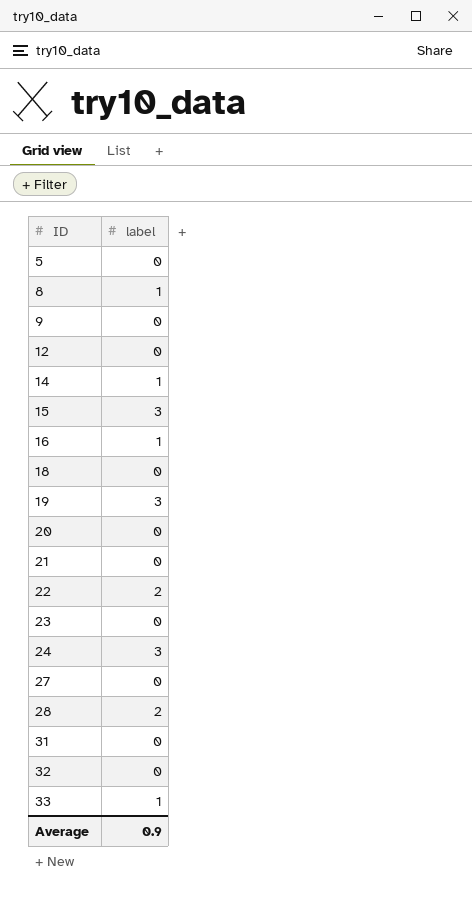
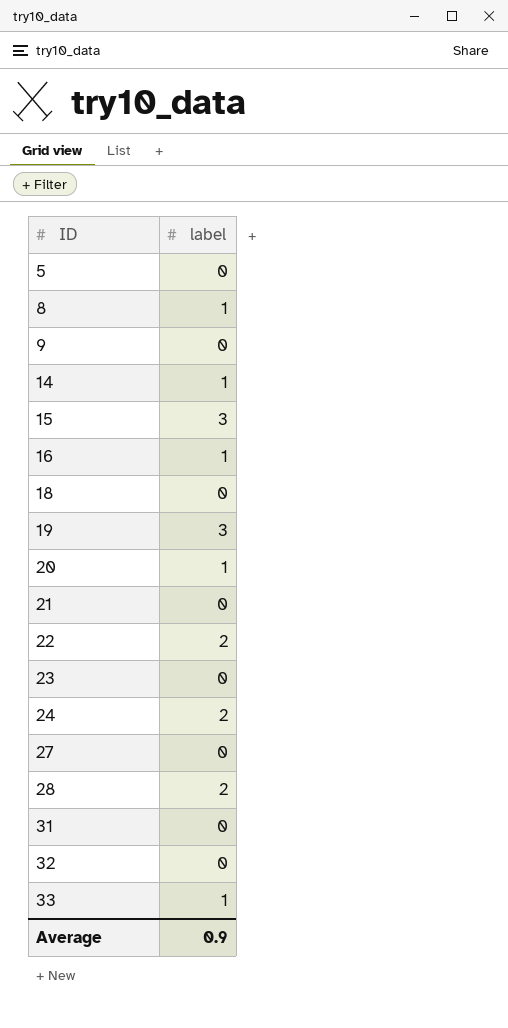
row 12: 0 -> none
20 | label: 0 -> 1
24 | label: 3 -> 2

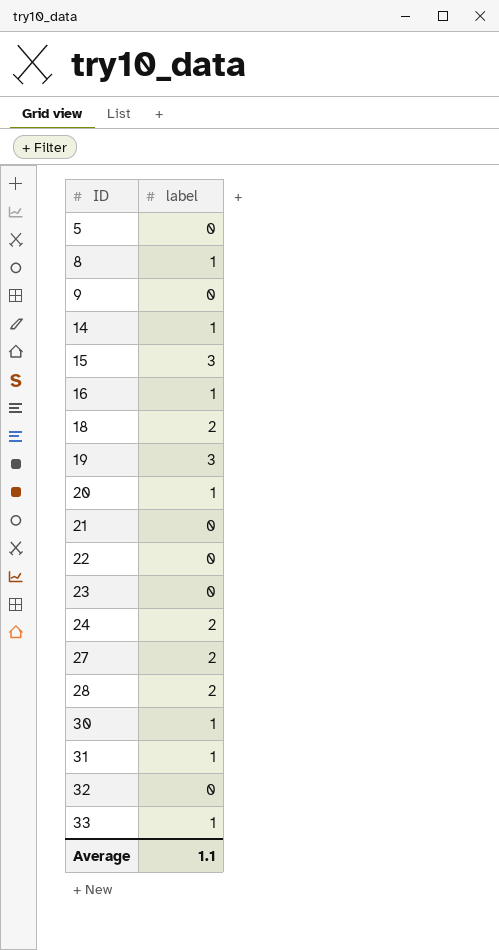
18 | label: 0 -> 2
22 | label: 2 -> 0
27 | label: 0 -> 2
row 30: none -> 1
31 | label: 0 -> 1
Average | label: 0.9 -> 1.1

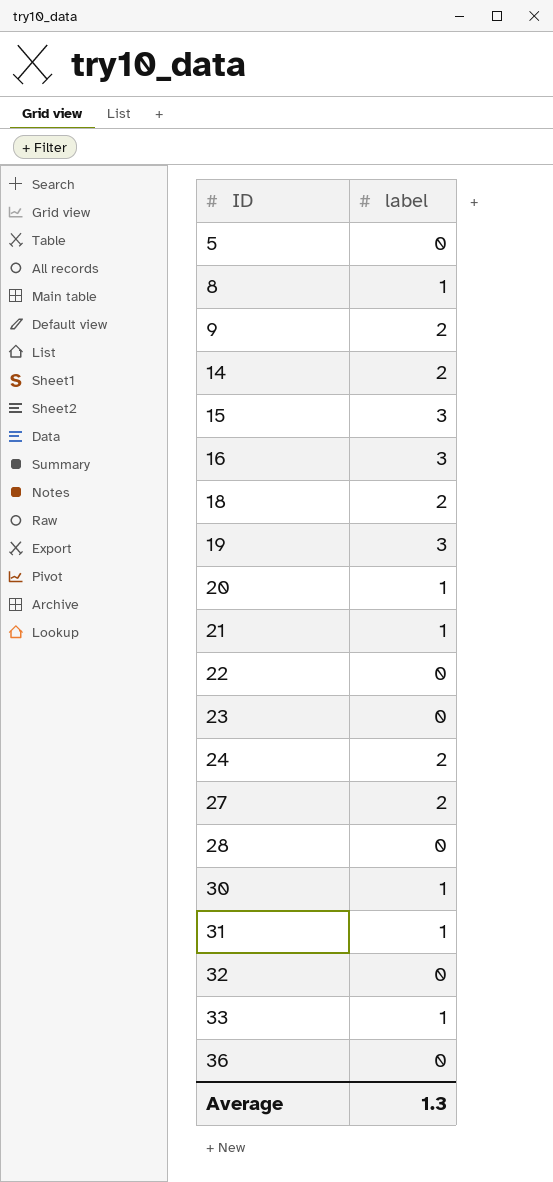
9 | label: 0 -> 2
14 | label: 1 -> 2
16 | label: 1 -> 3
21 | label: 0 -> 1
28 | label: 2 -> 0
row 36: none -> 0
Average | label: 1.1 -> 1.3

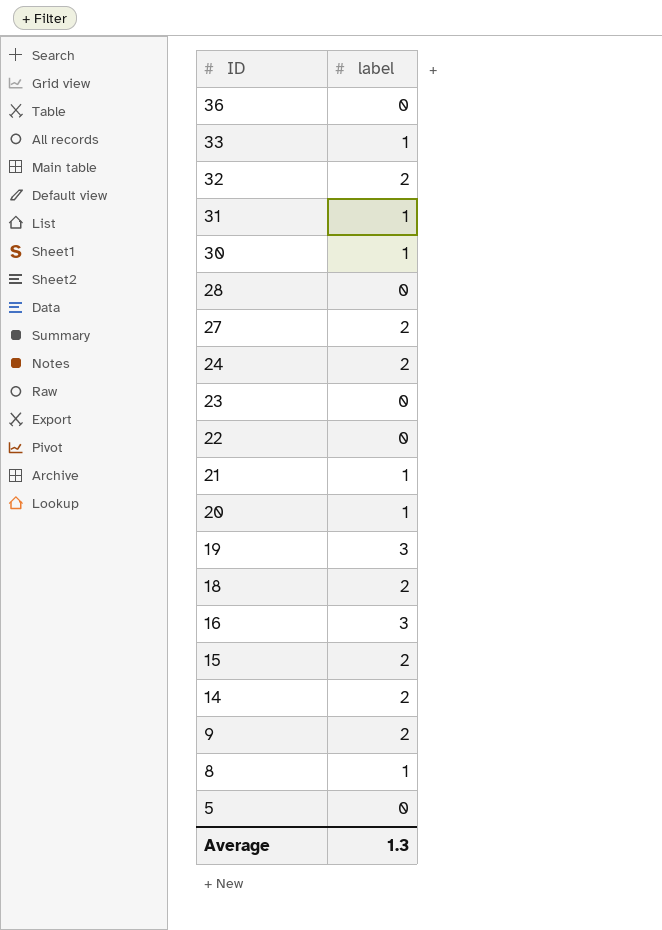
row order: ID ascending -> ID descending
32 | label: 0 -> 2
15 | label: 3 -> 2

